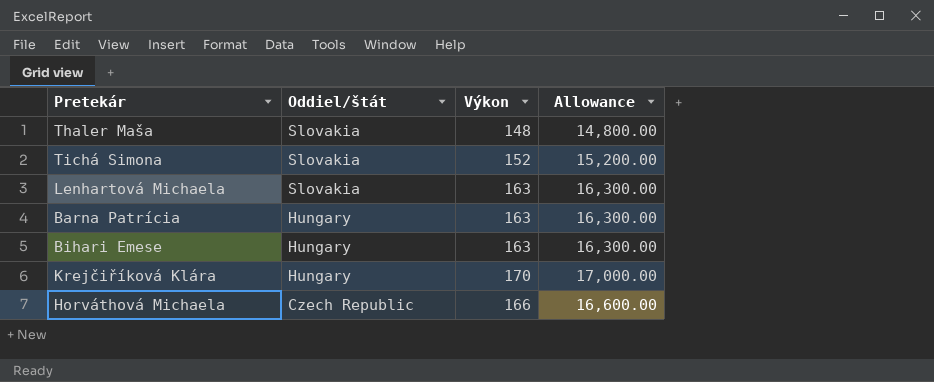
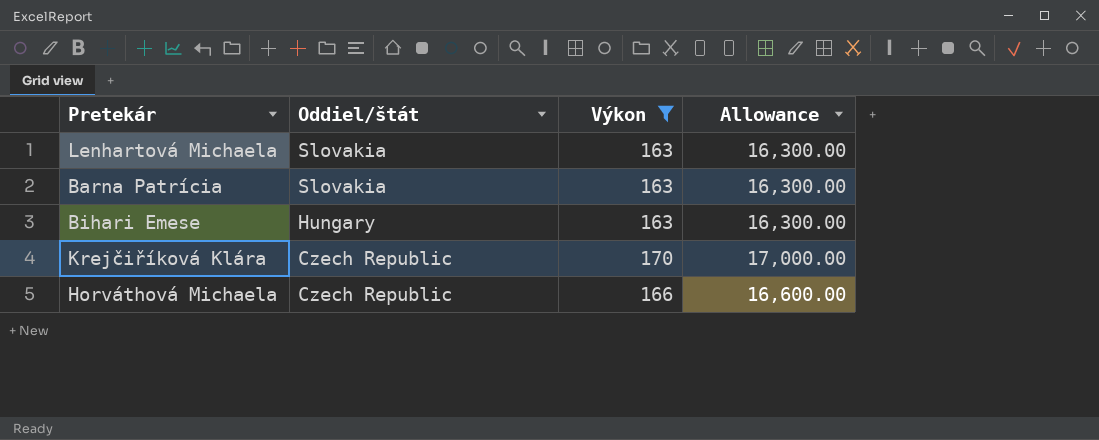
filter: none -> Výkon >= 163
Barna Patrícia | Oddiel/štát: Hungary -> Slovakia
Krejčiříková Klára | Oddiel/štát: Hungary -> Czech Republic

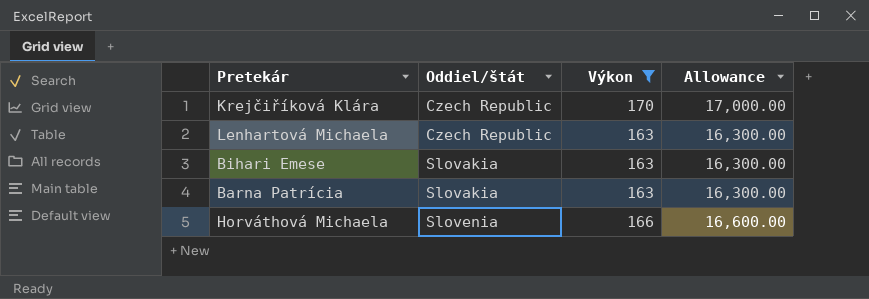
row order: Oddiel/štát descending -> Oddiel/štát ascending
Lenhartová Michaela | Oddiel/štát: Slovakia -> Czech Republic
Bihari Emese | Oddiel/štát: Hungary -> Slovakia
Horváthová Michaela | Oddiel/štát: Czech Republic -> Slovenia

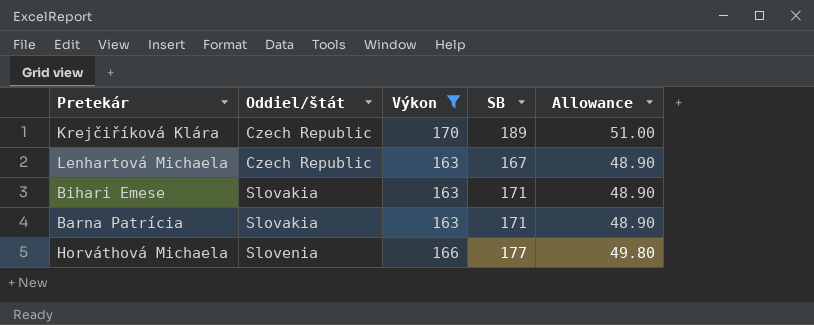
column SB | position: none -> 4
column Allowance | formula: [Výkon] * 100 -> [Výkon] * 0.3

